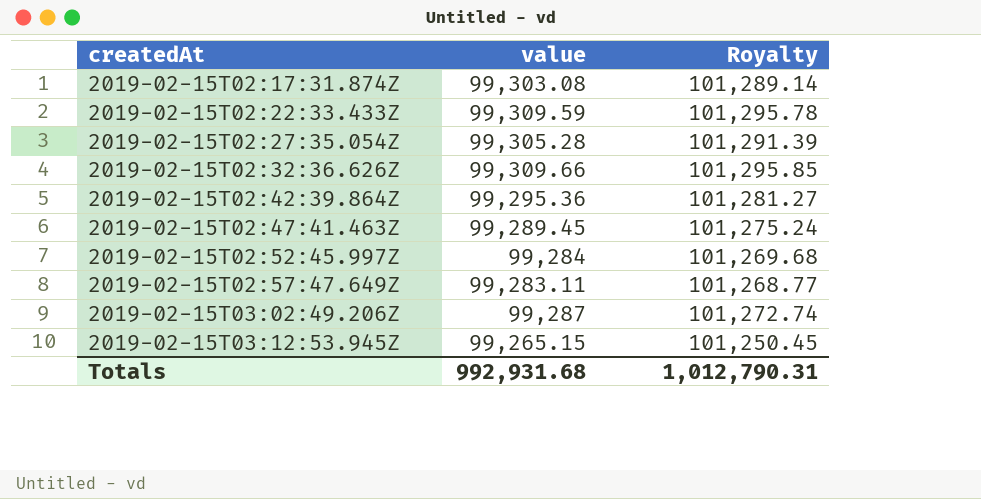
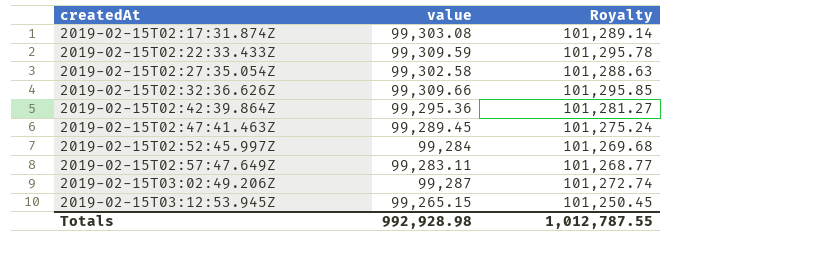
2019-02-15T02:27:35.054Z | value: 99,305.28 -> 99,302.58
2019-02-15T02:27:35.054Z | Royalty: 101,291.39 -> 101,288.63
Totals | value: 992,931.68 -> 992,928.98
Totals | Royalty: 1,012,790.31 -> 1,012,787.55

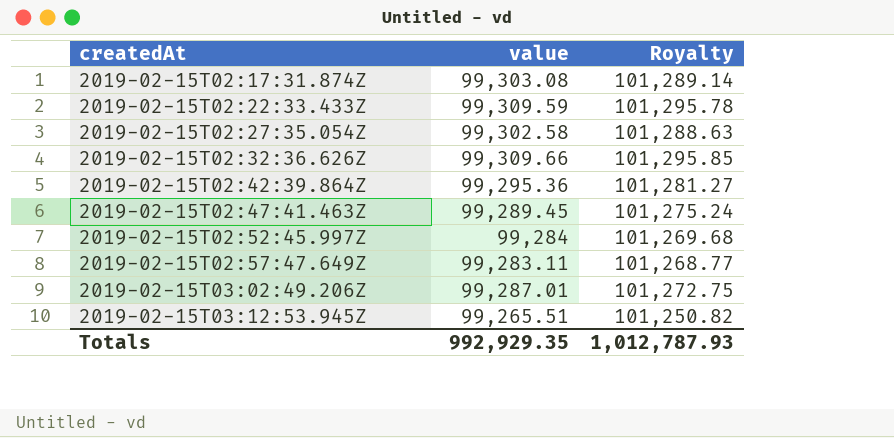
2019-02-15T03:02:49.206Z | value: 99,287 -> 99,287.01
2019-02-15T03:02:49.206Z | Royalty: 101,272.74 -> 101,272.75
2019-02-15T03:12:53.945Z | value: 99,265.15 -> 99,265.51
2019-02-15T03:12:53.945Z | Royalty: 101,250.45 -> 101,250.82
Totals | value: 992,928.98 -> 992,929.35
Totals | Royalty: 1,012,787.55 -> 1,012,787.93

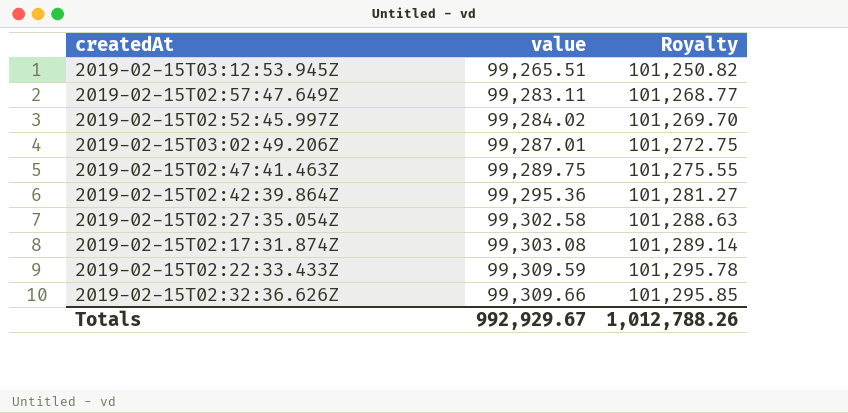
row order: createdAt ascending -> value ascending
2019-02-15T02:52:45.997Z | value: 99,284 -> 99,284.02
2019-02-15T02:52:45.997Z | Royalty: 101,269.68 -> 101,269.70
2019-02-15T02:47:41.463Z | value: 99,289.45 -> 99,289.75
2019-02-15T02:47:41.463Z | Royalty: 101,275.24 -> 101,275.55
Totals | value: 992,929.35 -> 992,929.67
Totals | Royalty: 1,012,787.93 -> 1,012,788.26

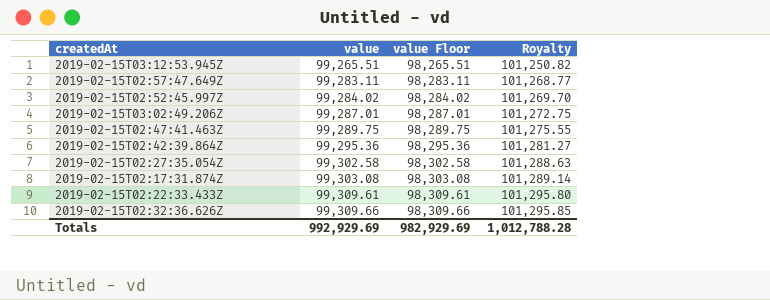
column value Floor | formula: none -> [value] - 1000
2019-02-15T02:22:33.433Z | value: 99,309.59 -> 99,309.61
2019-02-15T02:22:33.433Z | Royalty: 101,295.78 -> 101,295.80
Totals | value: 992,929.67 -> 992,929.69
Totals | Royalty: 1,012,788.26 -> 1,012,788.28

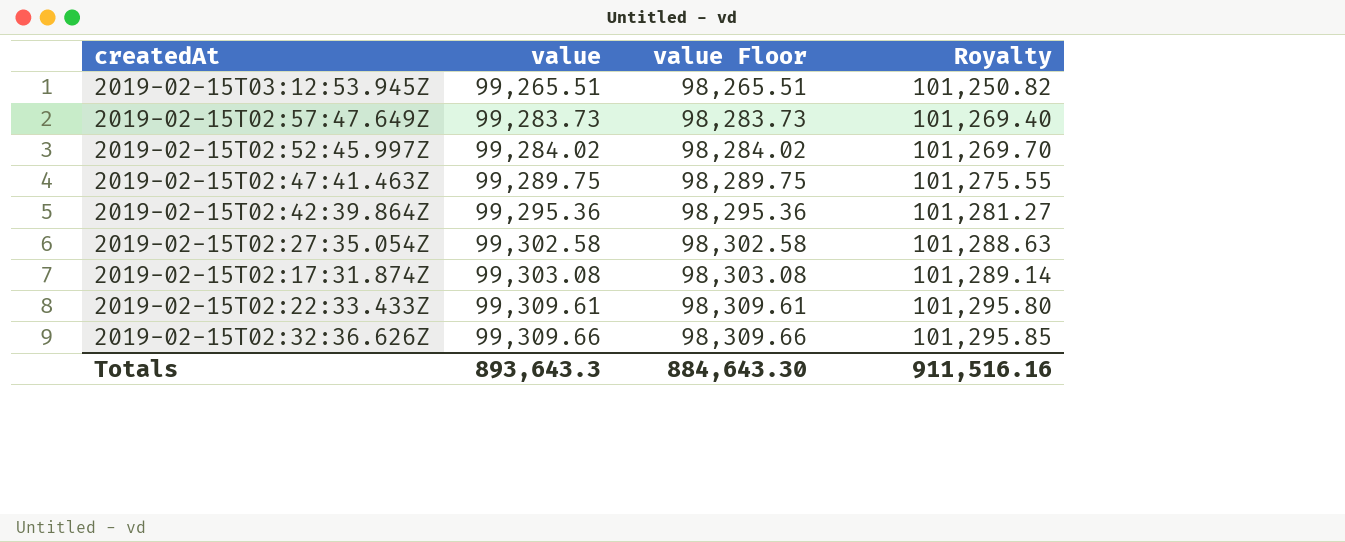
row 2019-02-15T03:02:49.206Z: 99,287.01 | 98,287.01 | 101,272.75 -> none
2019-02-15T02:57:47.649Z | value: 99,283.11 -> 99,283.73
2019-02-15T02:57:47.649Z | value Floor: 98,283.11 -> 98,283.73
2019-02-15T02:57:47.649Z | Royalty: 101,268.77 -> 101,269.40
Totals | value: 992,929.69 -> 893,643.3
Totals | value Floor: 982,929.69 -> 884,643.30
Totals | Royalty: 1,012,788.28 -> 911,516.16

